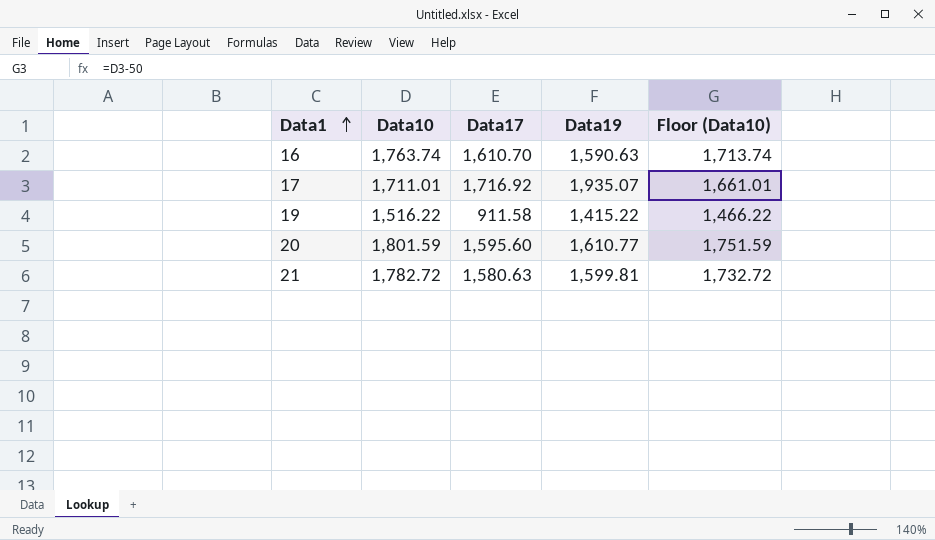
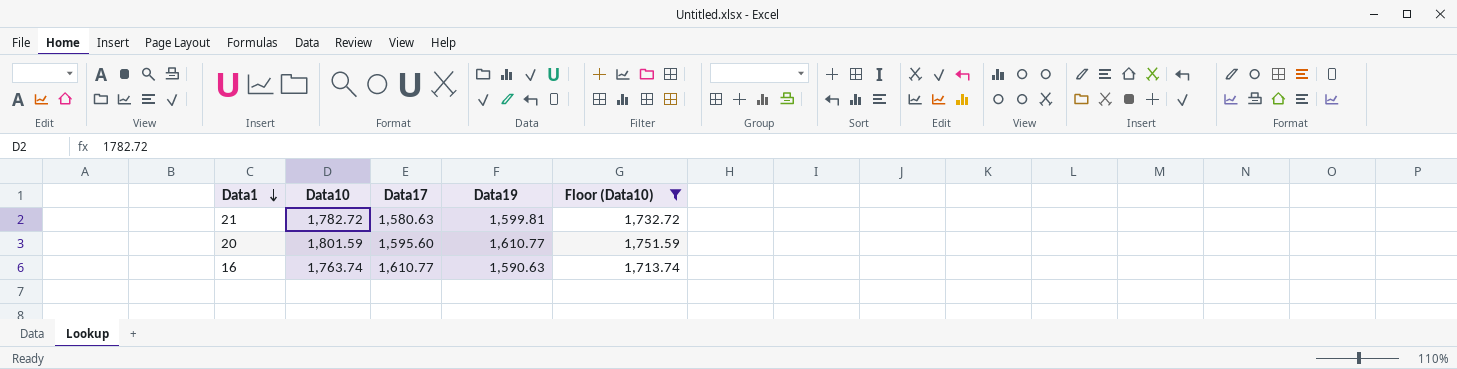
filter: none -> Floor (Data10) >= 1,713.74
row order: Data1 ascending -> Data1 descending
16 | Data17: 1,610.70 -> 1,610.77

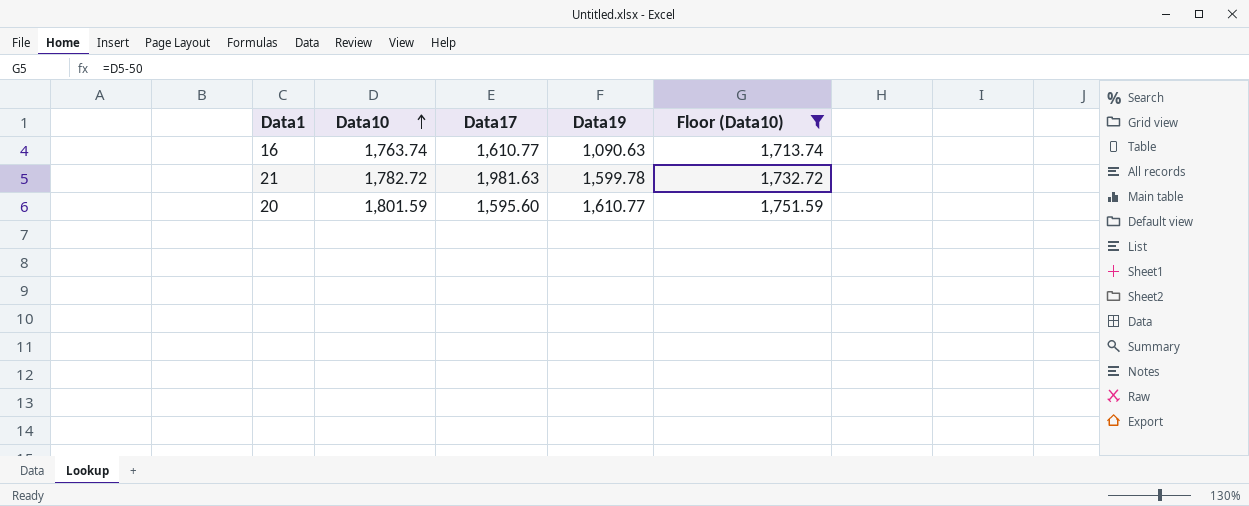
row order: Data1 descending -> Data10 ascending
16 | Data19: 1,590.63 -> 1,090.63
21 | Data17: 1,580.63 -> 1,981.63
21 | Data19: 1,599.81 -> 1,599.78

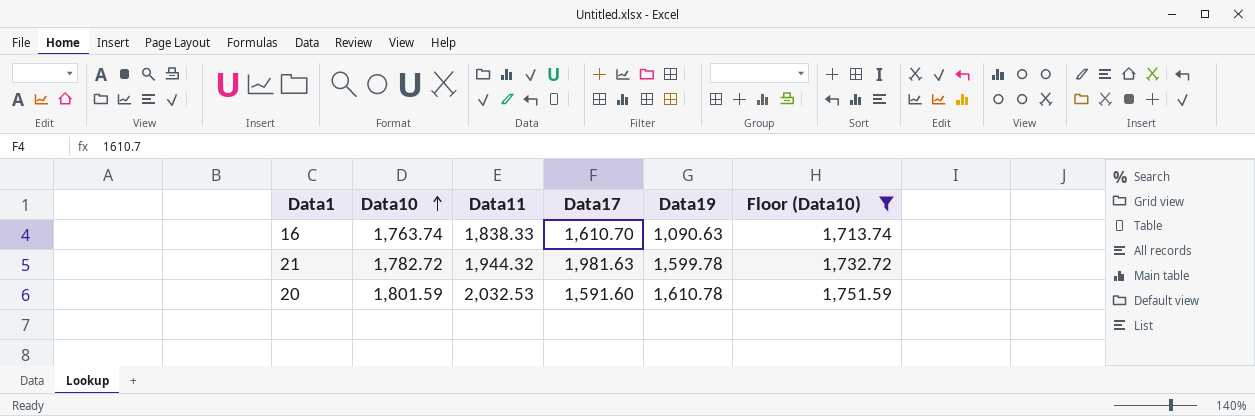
column Data11 | position: none -> 3
16 | Data17: 1,610.77 -> 1,610.70
20 | Data17: 1,595.60 -> 1,591.60
20 | Data19: 1,610.77 -> 1,610.78

